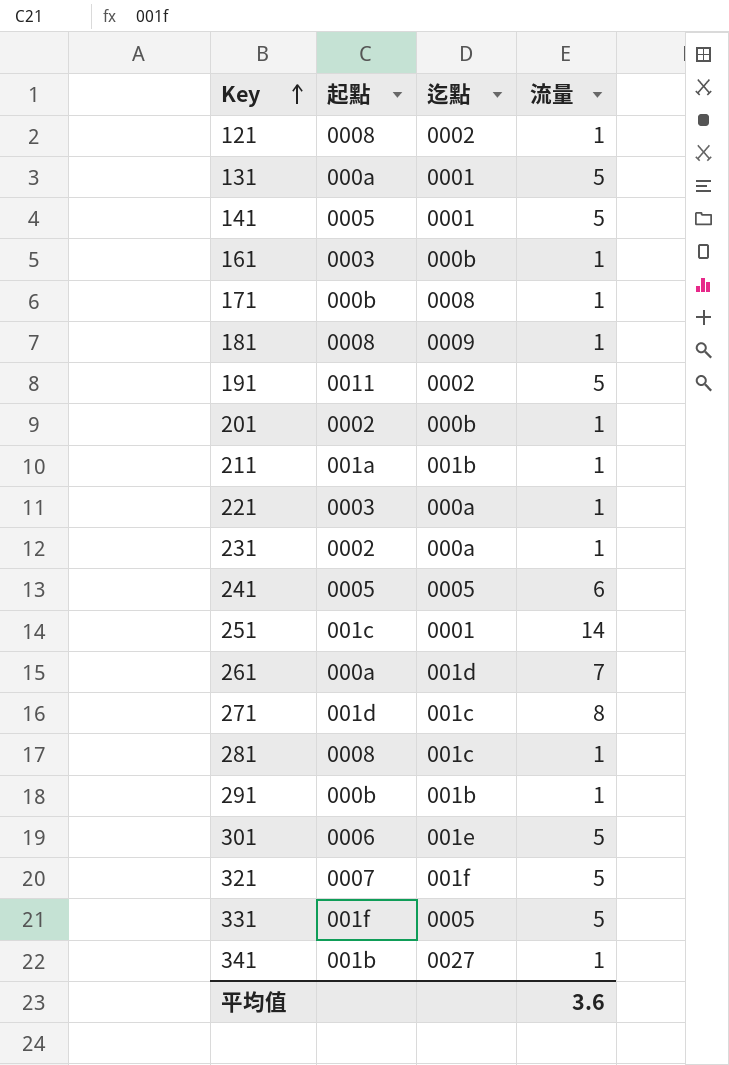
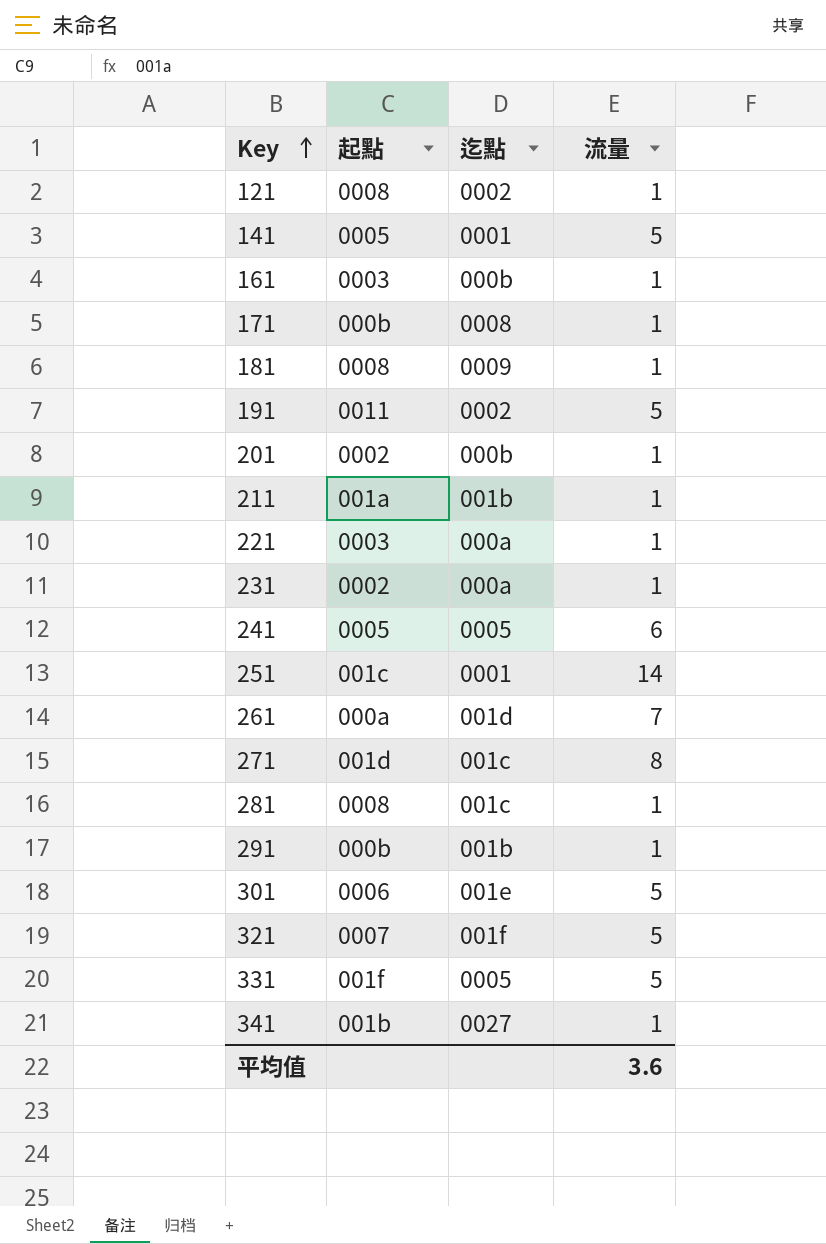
row 131: 000a | 0001 | 5 -> none

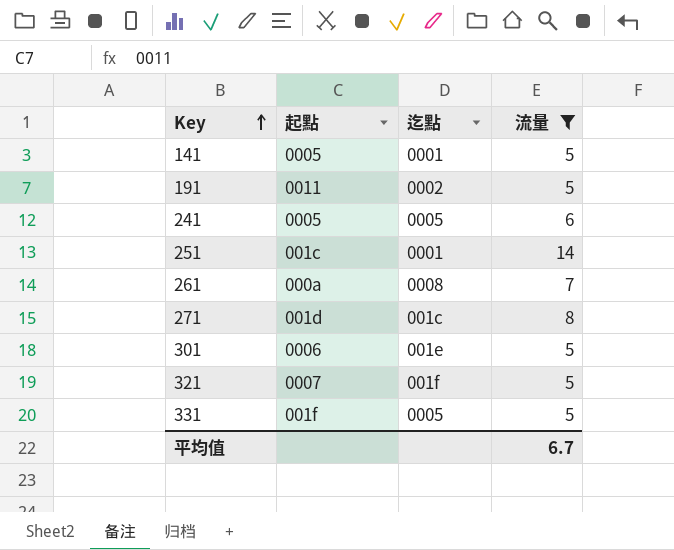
filter: none -> 流量 != 1
261 | 迄點: 001d -> 0008
平均值 | 流量: 3.6 -> 6.7

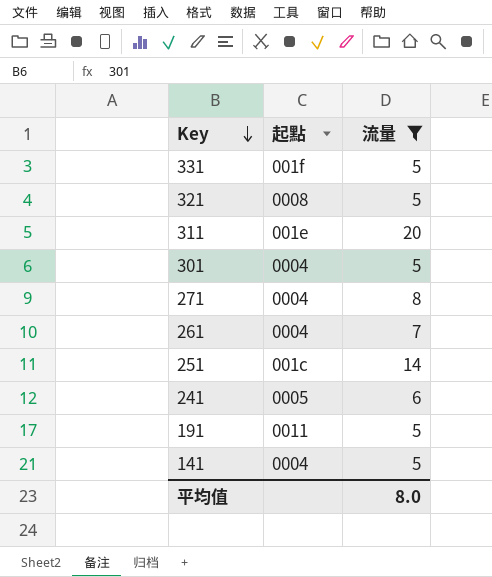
row order: Key ascending -> Key descending
column 迄點 | position: 3 -> none
321 | 起點: 0007 -> 0008
row 311: none -> 001e | 20
301 | 起點: 0006 -> 0004
271 | 起點: 001d -> 0004
261 | 起點: 000a -> 0004
141 | 起點: 0005 -> 0004
平均值 | 流量: 6.7 -> 8.0

